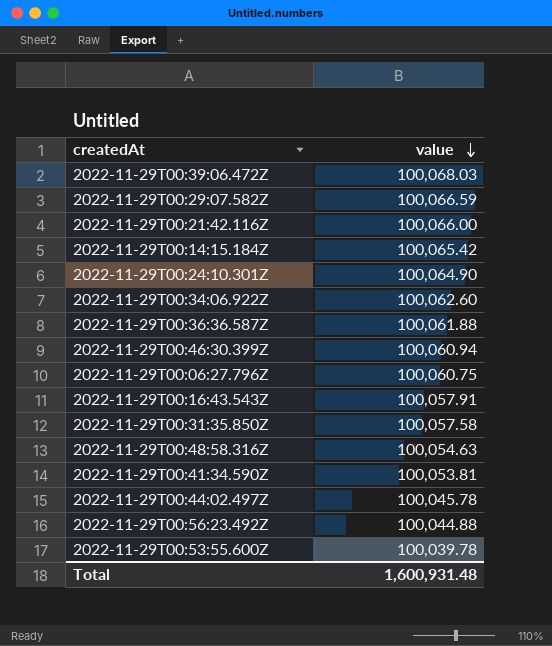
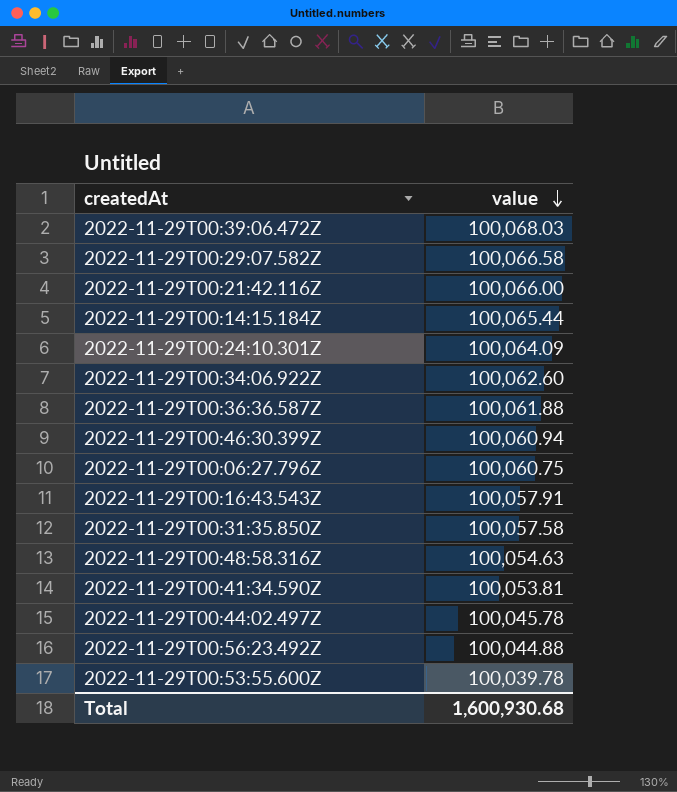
2022-11-29T00:29:07.582Z | value: 100,066.59 -> 100,066.58
2022-11-29T00:14:15.184Z | value: 100,065.42 -> 100,065.44
2022-11-29T00:24:10.301Z | value: 100,064.90 -> 100,064.09
Total | value: 1,600,931.48 -> 1,600,930.68

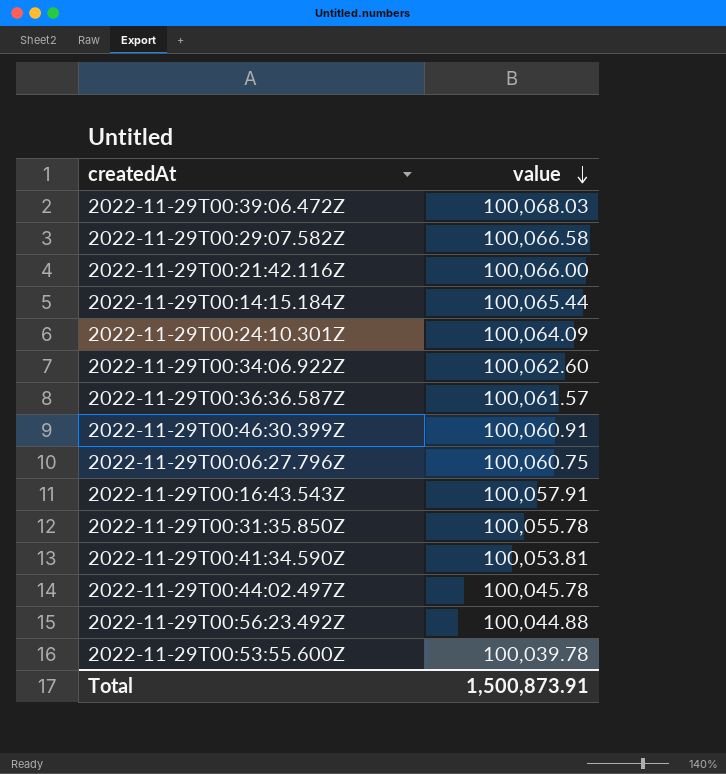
row 2022-11-29T00:48:58.316Z: 100,054.63 -> none
2022-11-29T00:36:36.587Z | value: 100,061.88 -> 100,061.57
2022-11-29T00:46:30.399Z | value: 100,060.94 -> 100,060.91
2022-11-29T00:31:35.850Z | value: 100,057.58 -> 100,055.78
Total | value: 1,600,930.68 -> 1,500,873.91

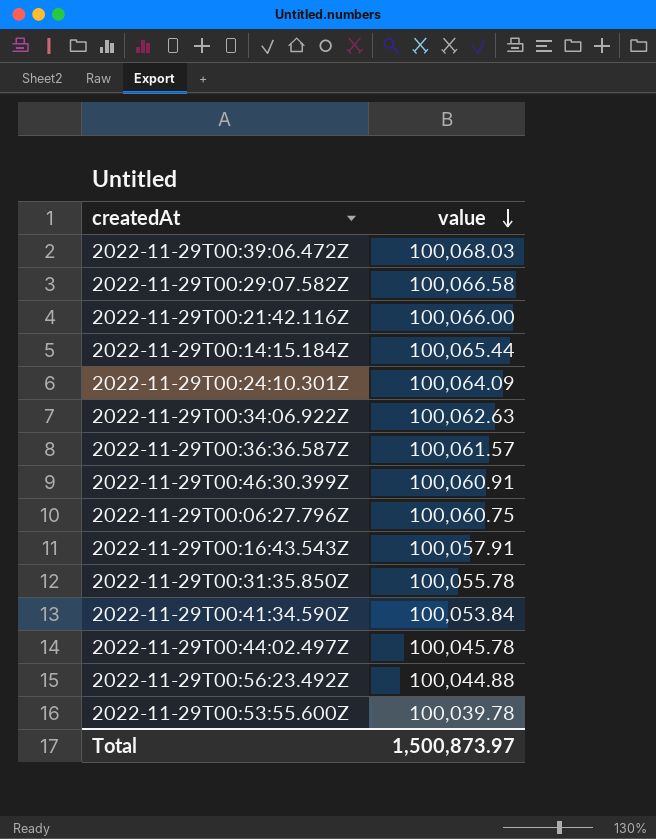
2022-11-29T00:34:06.922Z | value: 100,062.60 -> 100,062.63
2022-11-29T00:41:34.590Z | value: 100,053.81 -> 100,053.84
Total | value: 1,500,873.91 -> 1,500,873.97

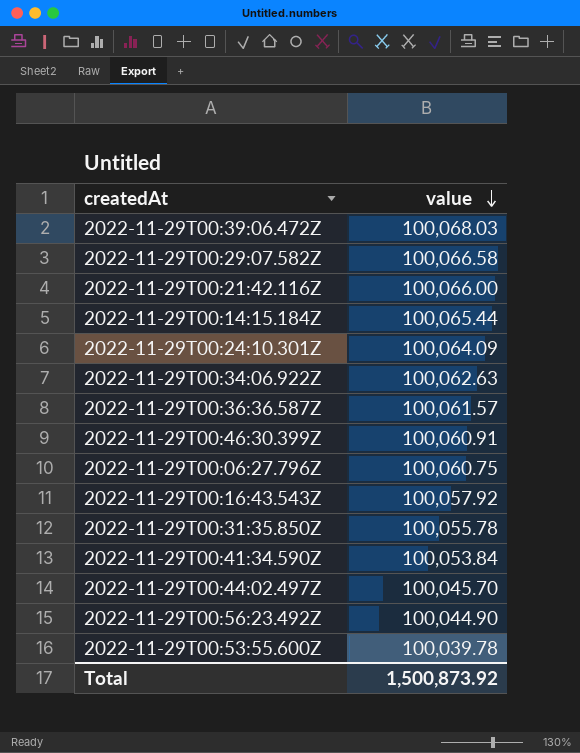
2022-11-29T00:16:43.543Z | value: 100,057.91 -> 100,057.92
2022-11-29T00:44:02.497Z | value: 100,045.78 -> 100,045.70
2022-11-29T00:56:23.492Z | value: 100,044.88 -> 100,044.90
Total | value: 1,500,873.97 -> 1,500,873.92

